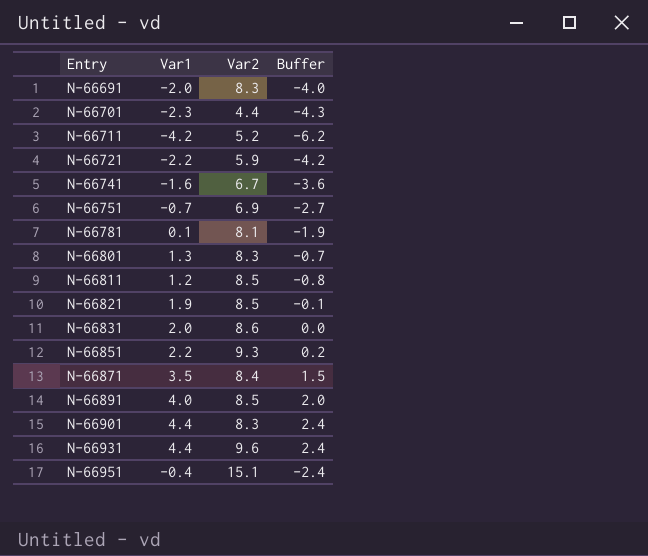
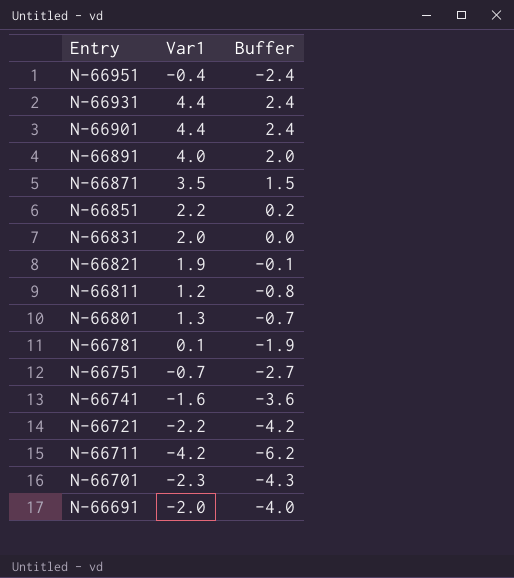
row order: Entry ascending -> Entry descending
column Var2 | position: 3 -> none

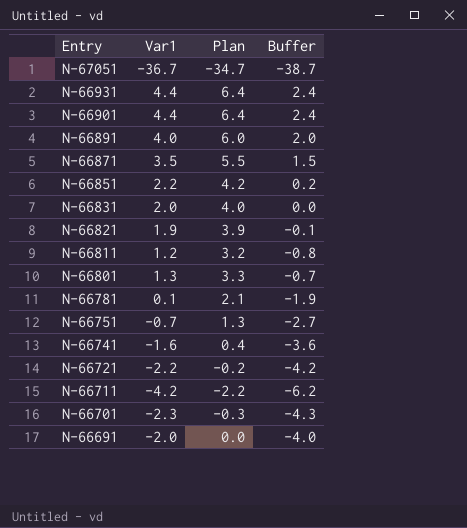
column Plan | formula: none -> [Var1] + 2
row N-66951: -0.4 | -2.4 -> none
row N-67051: none -> -36.7 | -34.7 | -38.7

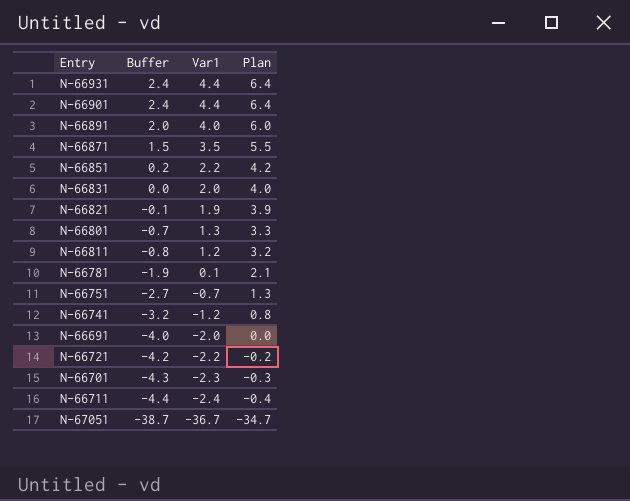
row order: Entry descending -> Buffer descending
column Buffer | position: 4 -> 2
N-66741 | Buffer: -3.6 -> -3.2
N-66741 | Var1: -1.6 -> -1.2
N-66741 | Plan: 0.4 -> 0.8
N-66711 | Buffer: -6.2 -> -4.4
N-66711 | Var1: -4.2 -> -2.4
N-66711 | Plan: -2.2 -> -0.4

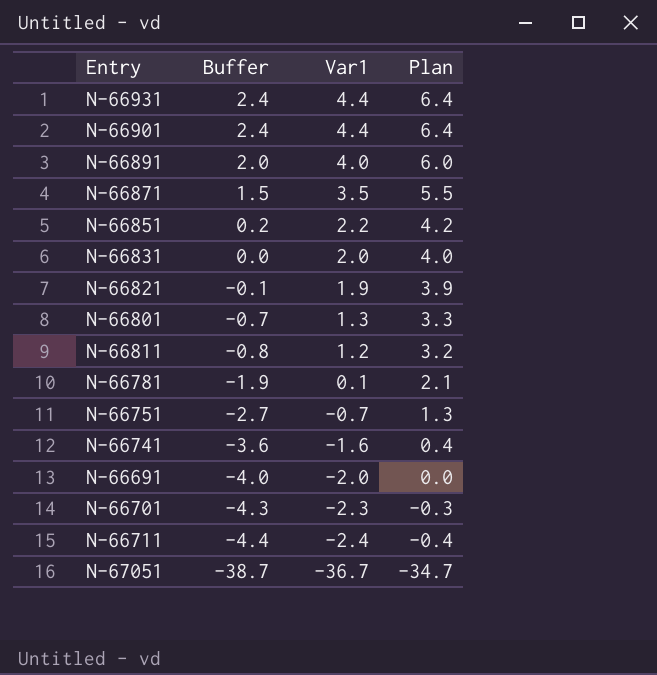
row N-66721: -4.2 | -2.2 | -0.2 -> none
N-66741 | Buffer: -3.2 -> -3.6
N-66741 | Var1: -1.2 -> -1.6
N-66741 | Plan: 0.8 -> 0.4

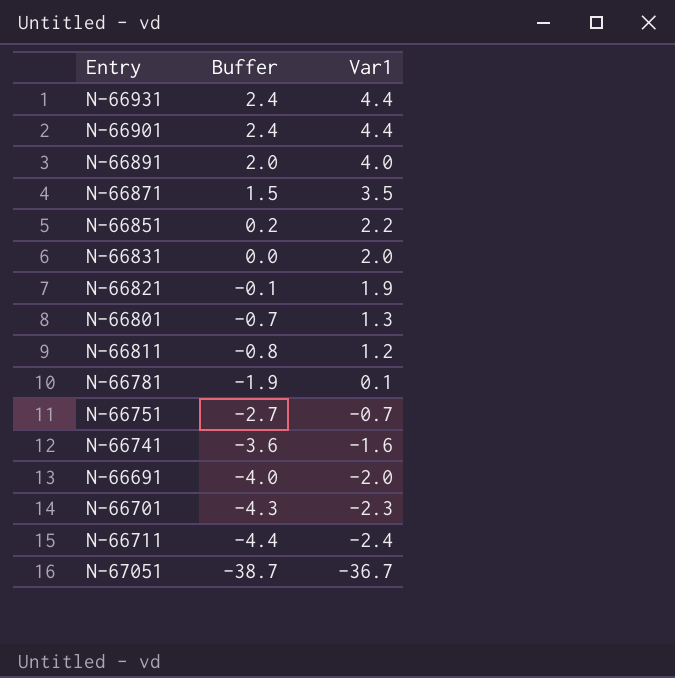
column Plan | formula: [Var1] + 2 -> none

